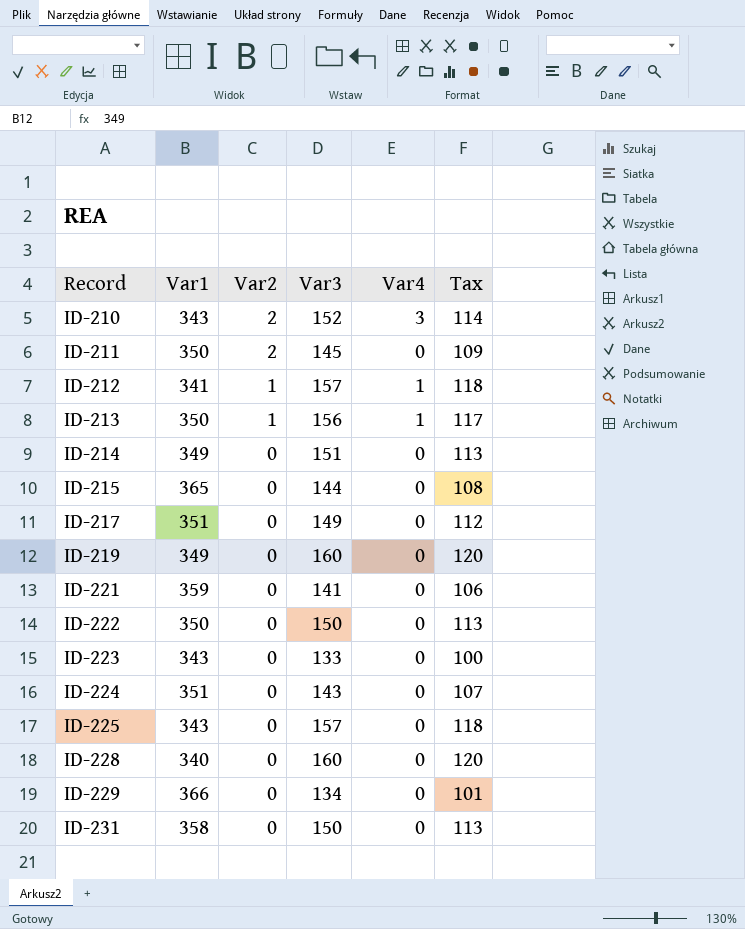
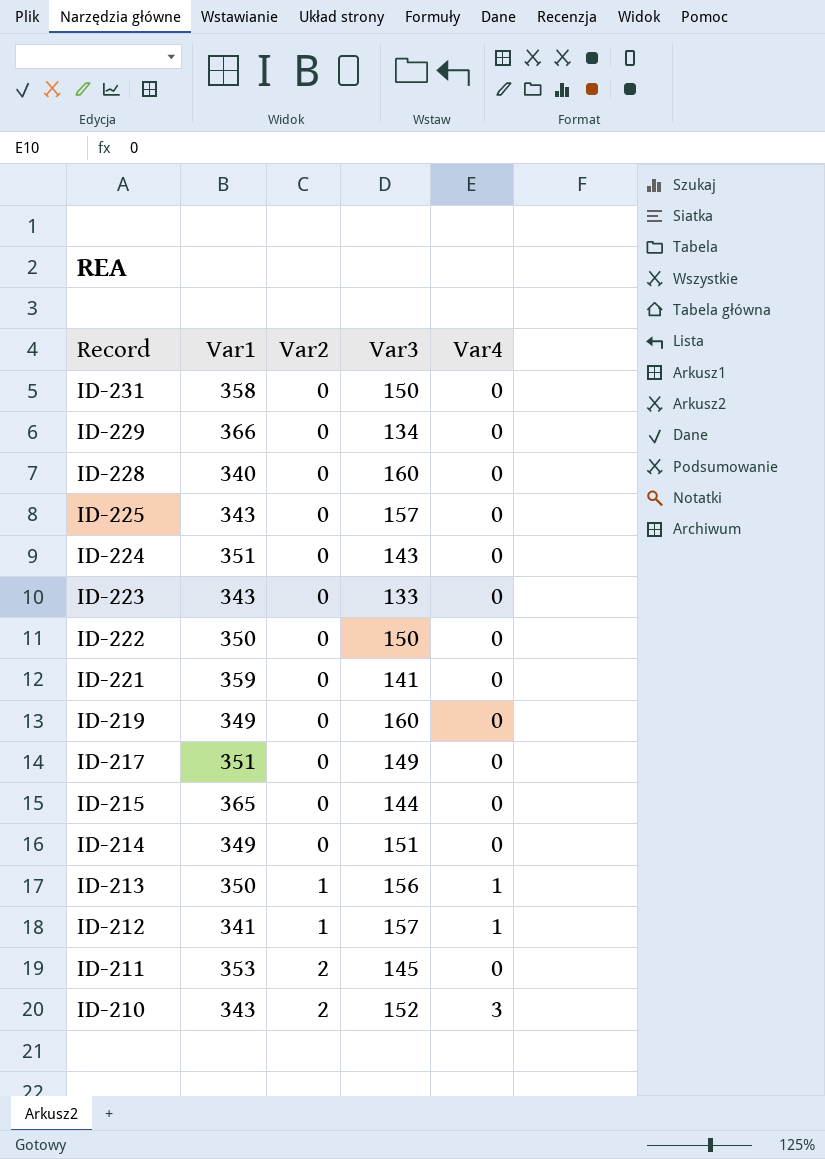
row order: Record ascending -> Record descending
column Tax | formula: [Var3] * 0.75 -> none
ID-211 | Var1: 350 -> 353

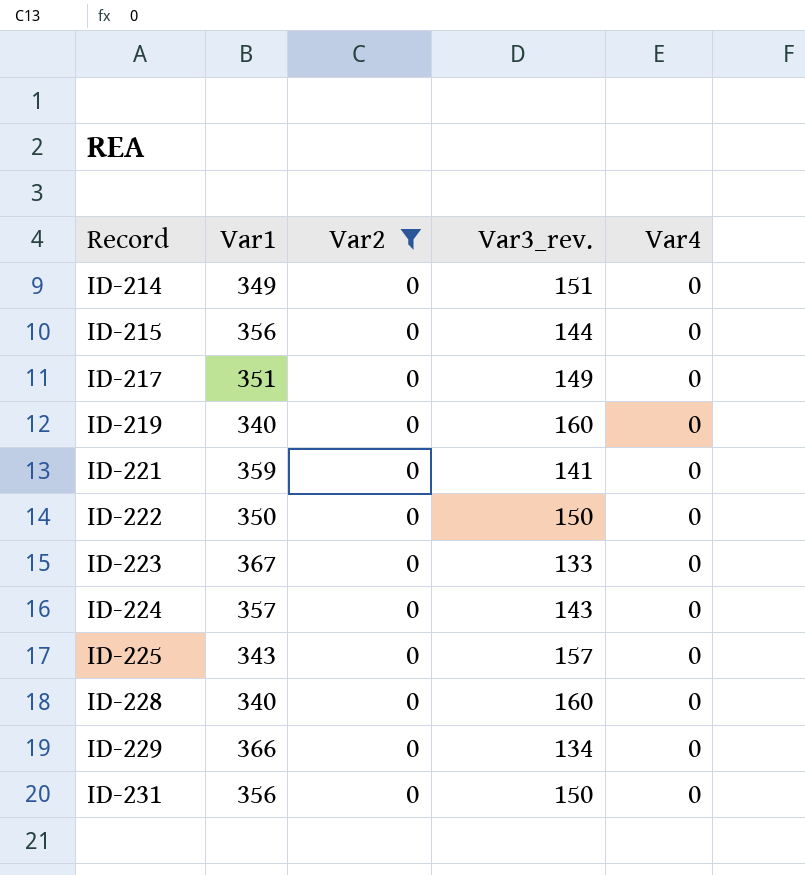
filter: none -> Var2 = 0
row order: Record descending -> Record ascending
column name: Var3 -> Var3_rev.
ID-215 | Var1: 365 -> 356
ID-219 | Var1: 349 -> 340
ID-223 | Var1: 343 -> 367
ID-224 | Var1: 351 -> 357
ID-231 | Var1: 358 -> 356

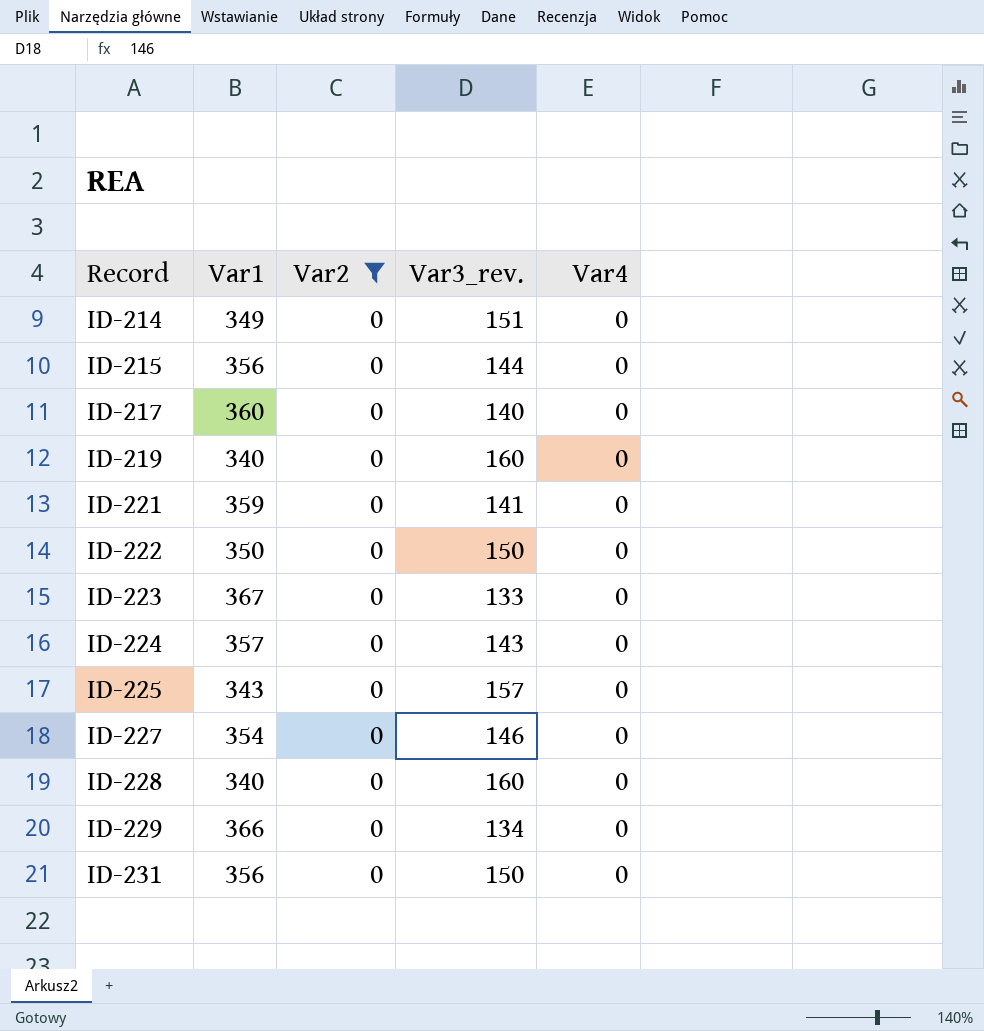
ID-217 | Var1: 351 -> 360
ID-217 | Var3_rev.: 149 -> 140
row ID-227: none -> 354 | 0 | 146 | 0

